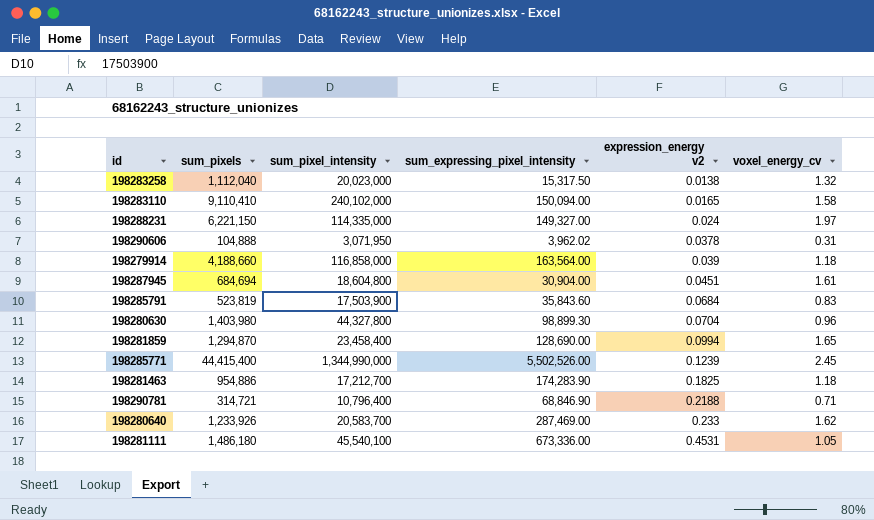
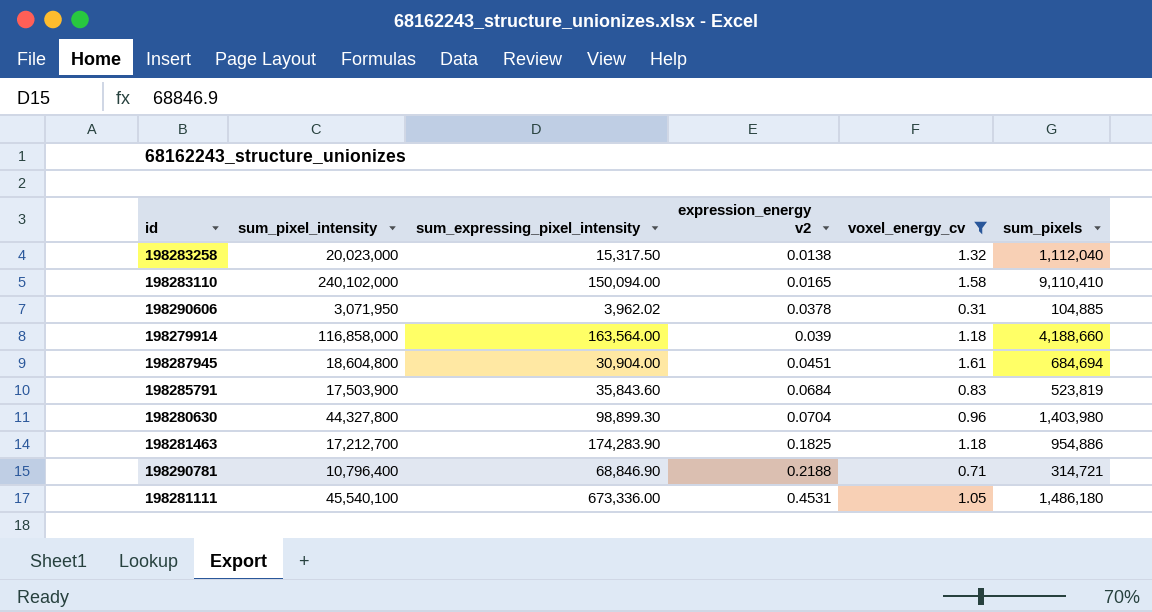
filter: none -> voxel_energy_cv <= 1.61
column sum_pixels | position: 2 -> 6
198290606 | sum_pixels: 104,888 -> 104,885

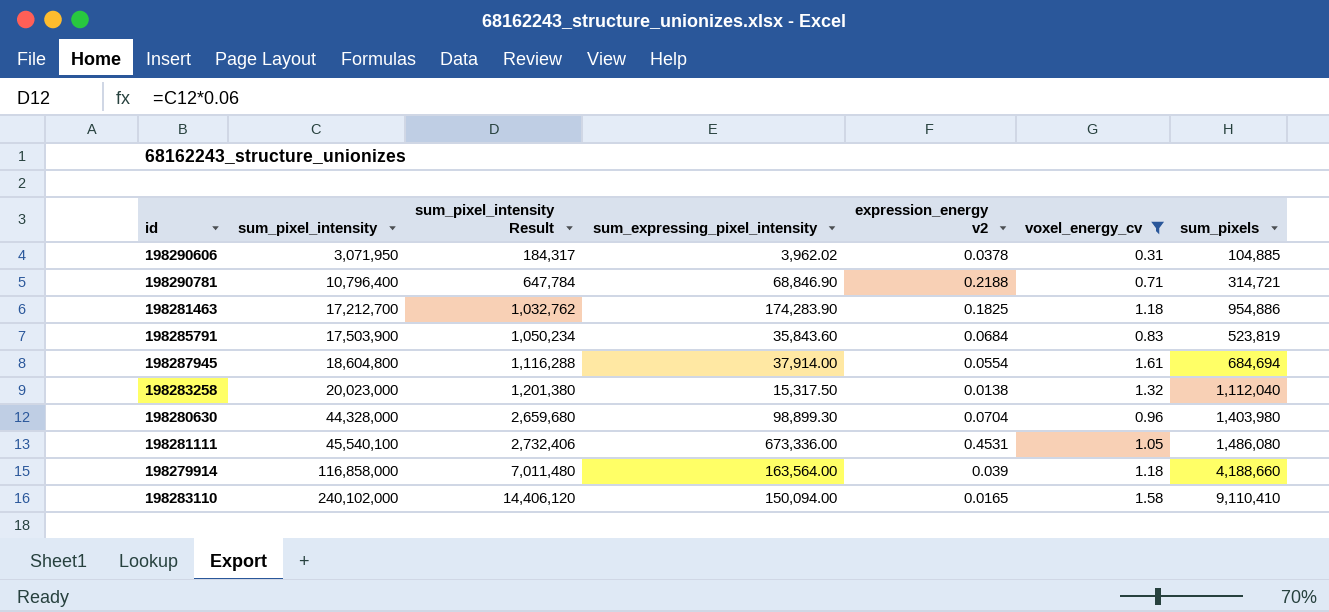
row order: expression_energy v2 ascending -> sum_pixel_intensity ascending
column sum_pixel_intensity Result | formula: none -> [sum_pixel_intensity] * 0.06
198287945 | sum_expressing_pixel_intensity: 30,904.00 -> 37,914.00
198287945 | expression_energy v2: 0.0451 -> 0.0554
198280630 | sum_pixel_intensity: 44,327,800 -> 44,328,000
198281111 | sum_pixels: 1,486,180 -> 1,486,080

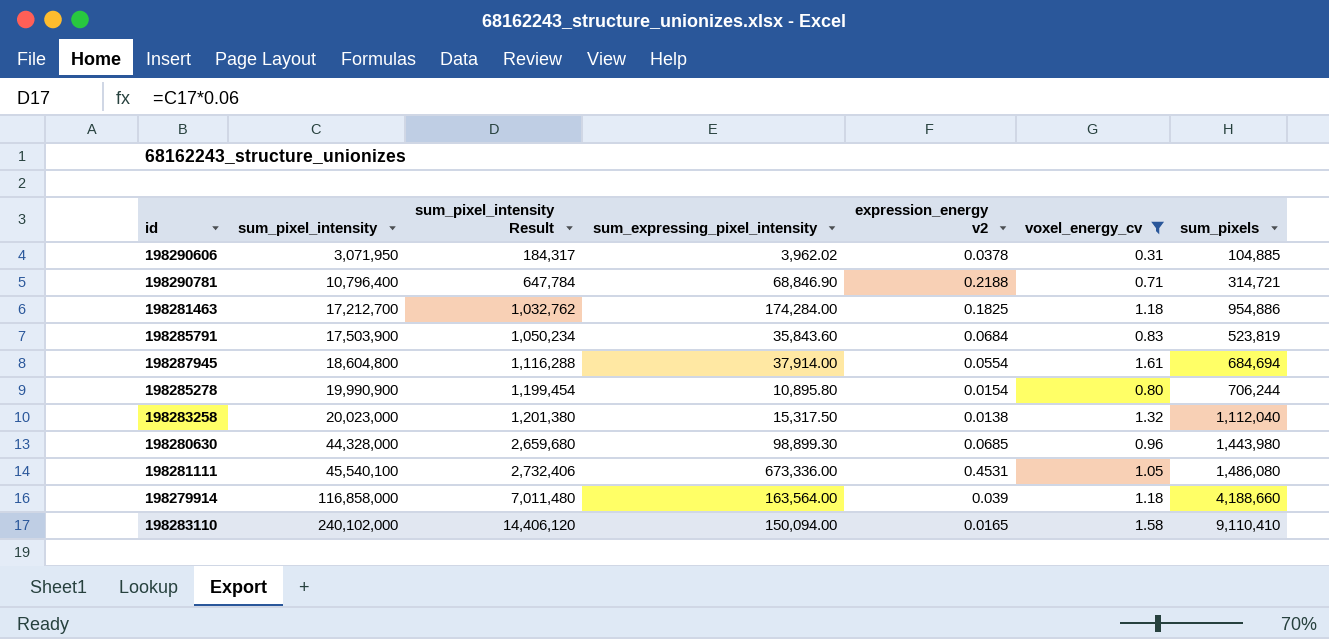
198281463 | sum_expressing_pixel_intensity: 174,283.90 -> 174,284.00
row 198285278: none -> 19,990,900 | 1,199,454 | 10,895.80 | 0.0154 | 0.80 | 706,244
198280630 | expression_energy v2: 0.0704 -> 0.0685
198280630 | sum_pixels: 1,403,980 -> 1,443,980

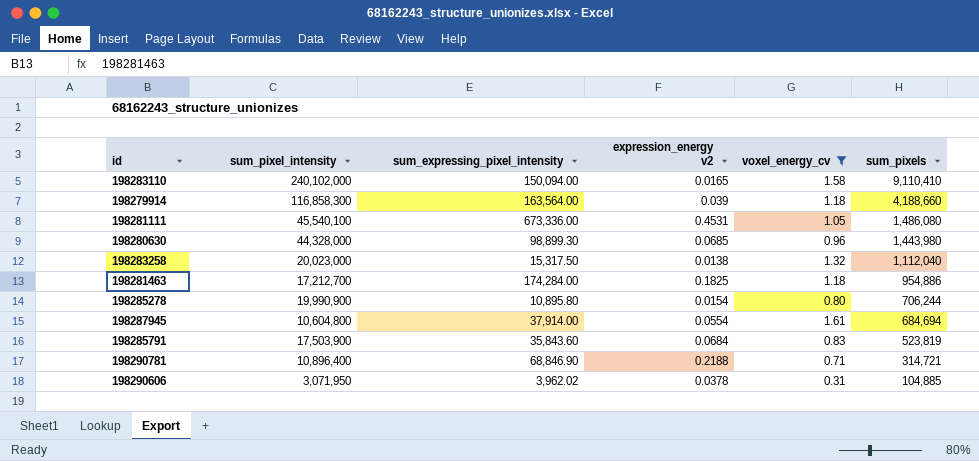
row order: sum_pixel_intensity ascending -> sum_pixels descending
column sum_pixel_intensity Result | formula: [sum_pixel_intensity] * 0.06 -> none
198279914 | sum_pixel_intensity: 116,858,000 -> 116,858,300
198287945 | sum_pixel_intensity: 18,604,800 -> 10,604,800
198290781 | sum_pixel_intensity: 10,796,400 -> 10,896,400

